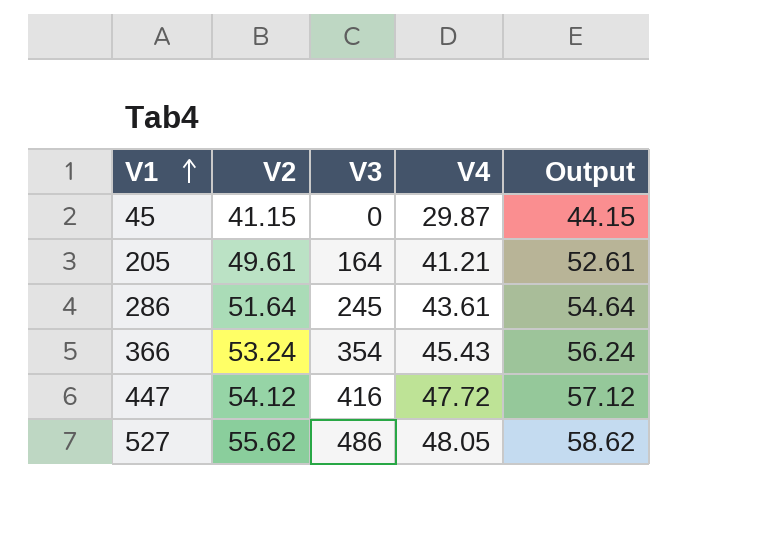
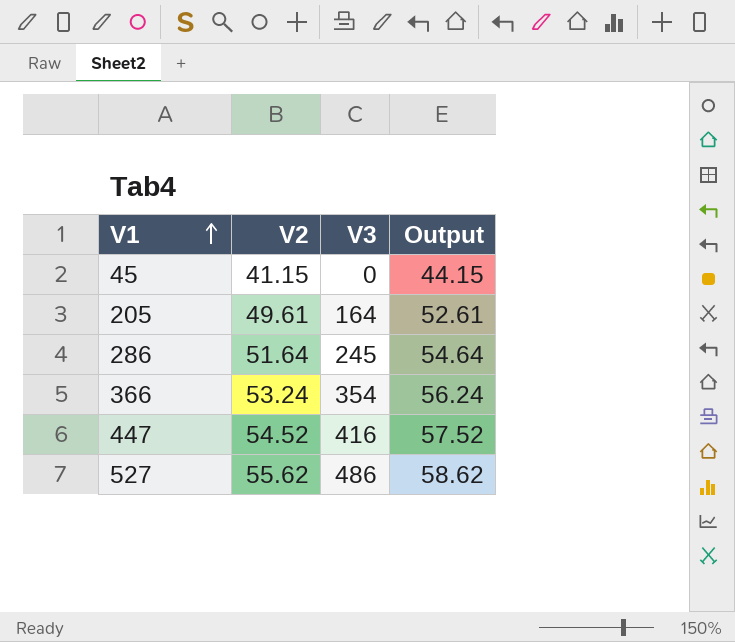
column V4 | position: 4 -> none
447 | V2: 54.12 -> 54.52
447 | Output: 57.12 -> 57.52

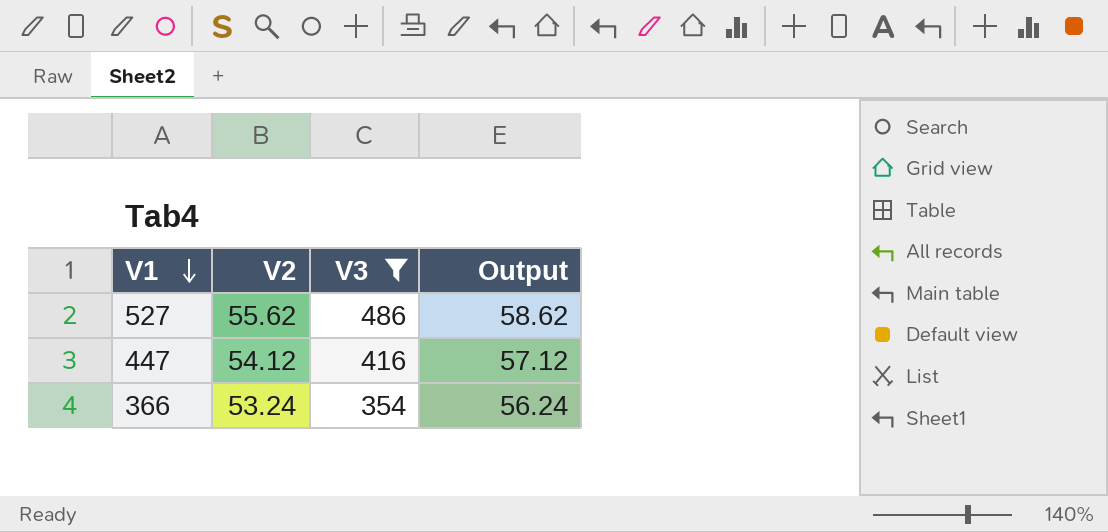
filter: none -> V3 >= 354
row order: V1 ascending -> V1 descending
447 | V2: 54.52 -> 54.12
447 | Output: 57.52 -> 57.12

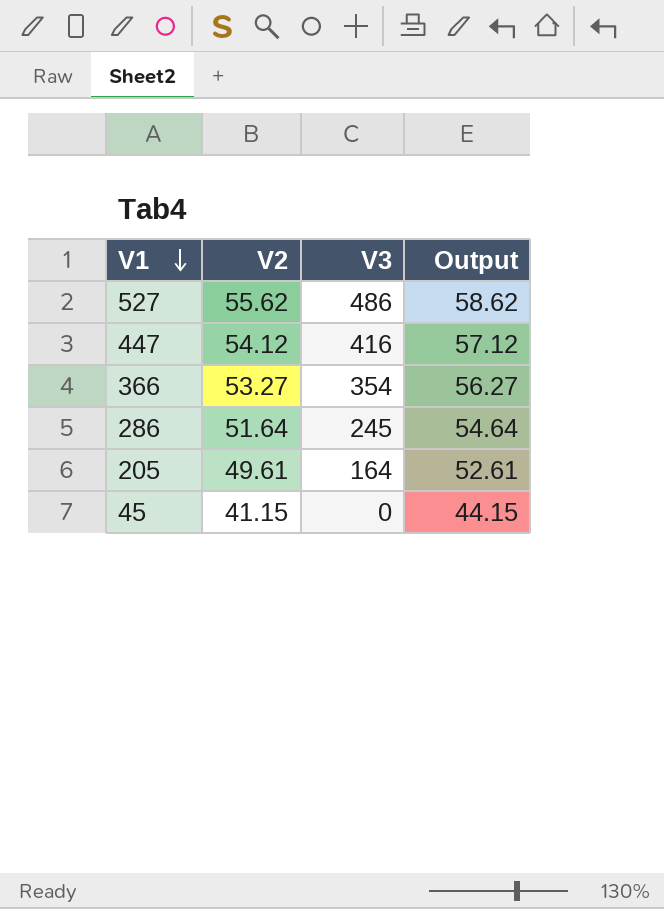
filter: V3 >= 354 -> none
366 | V2: 53.24 -> 53.27
366 | Output: 56.24 -> 56.27

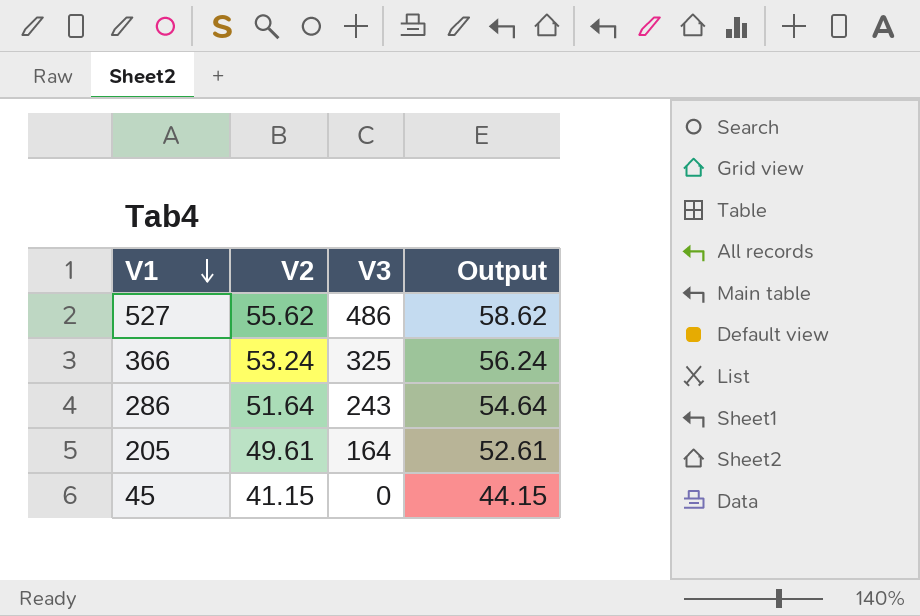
row 447: 54.12 | 416 | 57.12 -> none
366 | V2: 53.27 -> 53.24
366 | V3: 354 -> 325
366 | Output: 56.27 -> 56.24
286 | V3: 245 -> 243

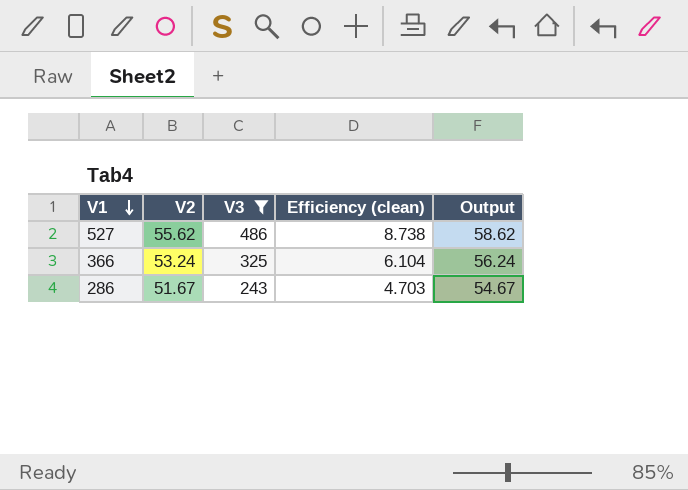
filter: none -> V3 >= 243
column Efficiency (clean) | formula: none -> [V3] / [V2]
286 | V2: 51.64 -> 51.67
286 | Output: 54.64 -> 54.67

